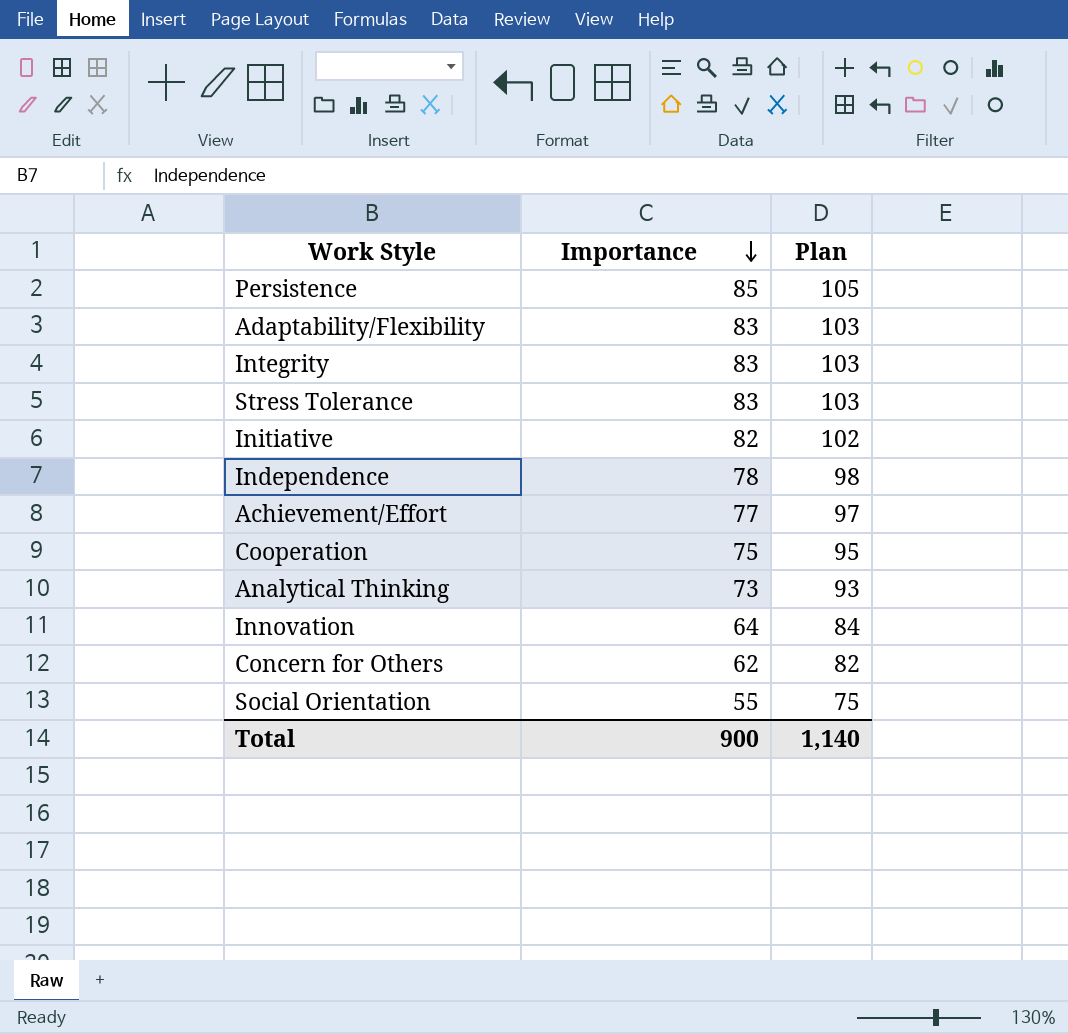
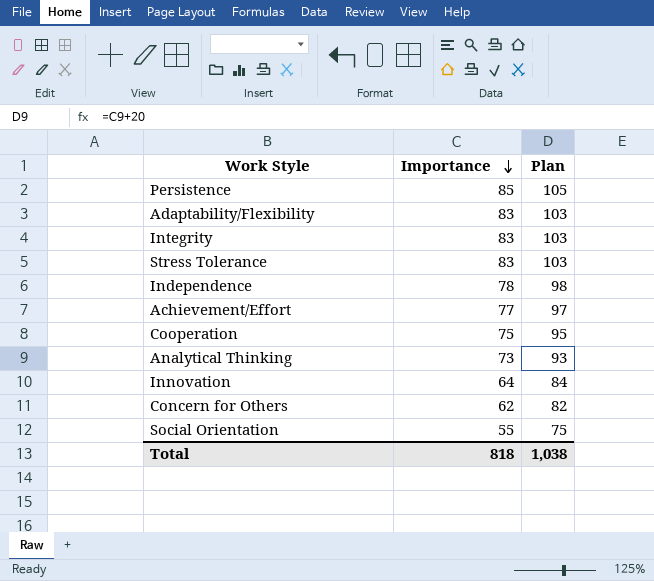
row Initiative: 82 | 102 -> none
Total | Importance: 900 -> 818
Total | Plan: 1,140 -> 1,038

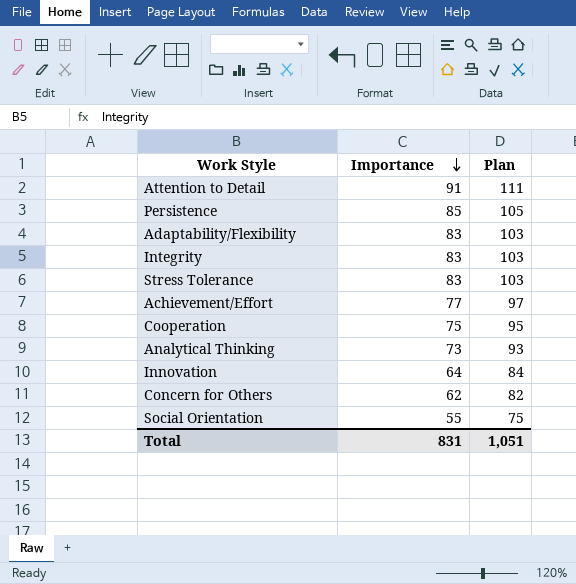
row Independence: 78 | 98 -> none
row Attention to Detail: none -> 91 | 111
Total | Importance: 818 -> 831
Total | Plan: 1,038 -> 1,051

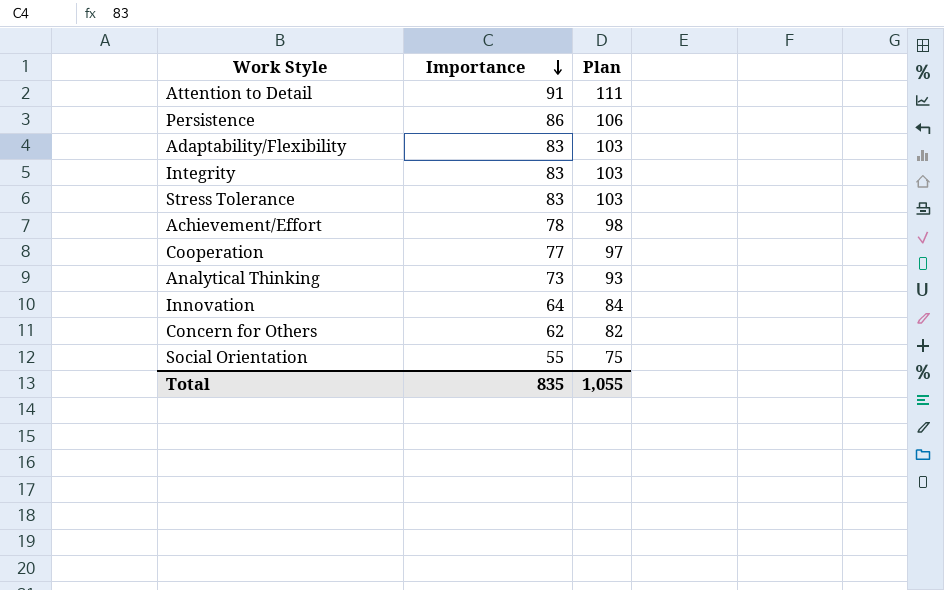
Persistence | Importance: 85 -> 86
Persistence | Plan: 105 -> 106
Achievement/Effort | Importance: 77 -> 78
Achievement/Effort | Plan: 97 -> 98
Cooperation | Importance: 75 -> 77
Cooperation | Plan: 95 -> 97
Total | Importance: 831 -> 835
Total | Plan: 1,051 -> 1,055

